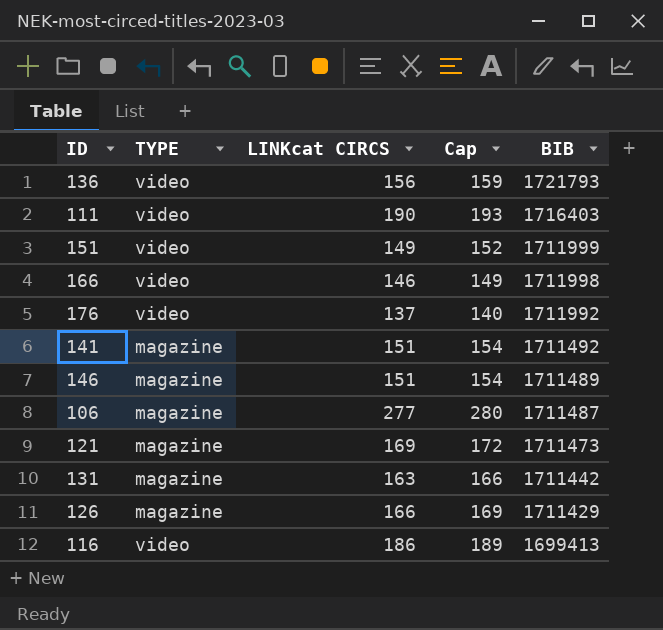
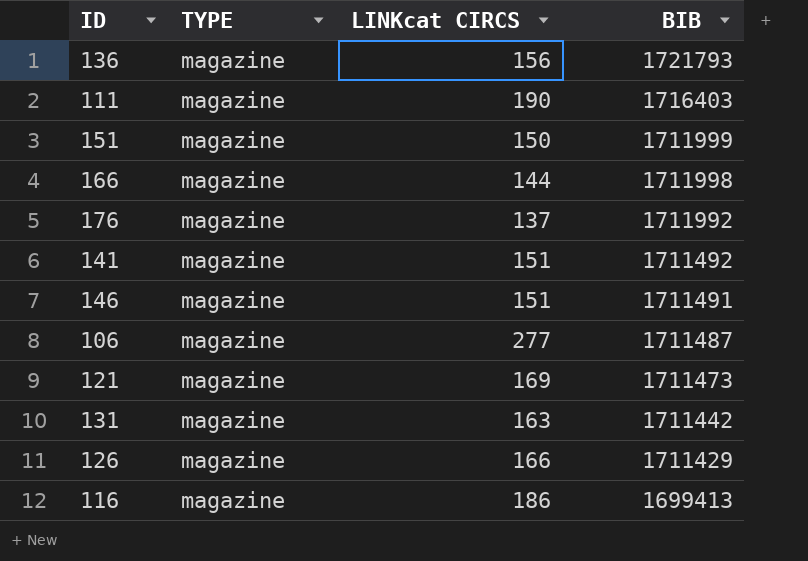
column Cap | formula: [LINKcat CIRCS] + 3 -> none
136 | TYPE: video -> magazine
111 | TYPE: video -> magazine
151 | TYPE: video -> magazine
151 | LINKcat CIRCS: 149 -> 150
166 | TYPE: video -> magazine
166 | LINKcat CIRCS: 146 -> 144
176 | TYPE: video -> magazine
146 | BIB: 1711489 -> 1711491
116 | TYPE: video -> magazine

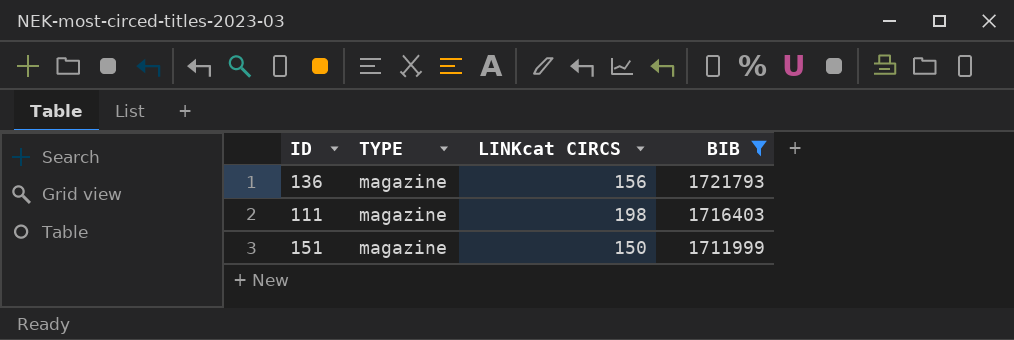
filter: none -> BIB >= 1711999
111 | LINKcat CIRCS: 190 -> 198

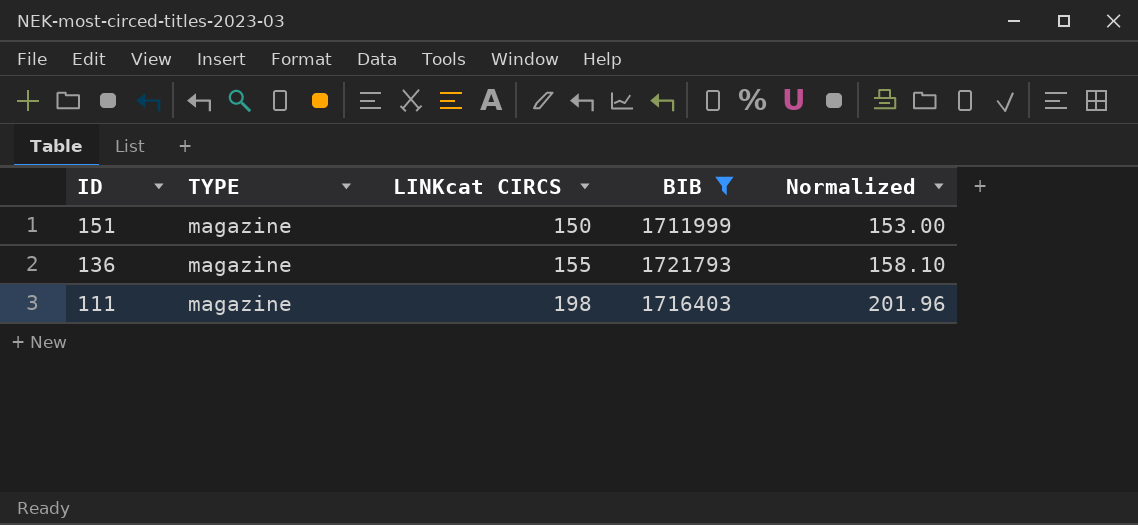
row order: BIB descending -> ID descending
column Normalized | formula: none -> [LINKcat CIRCS] * 1.02
136 | LINKcat CIRCS: 156 -> 155

